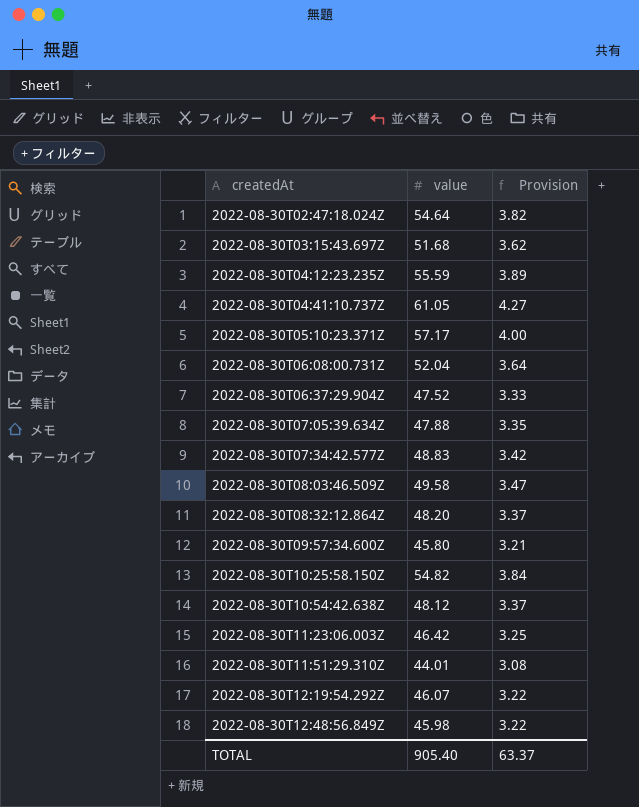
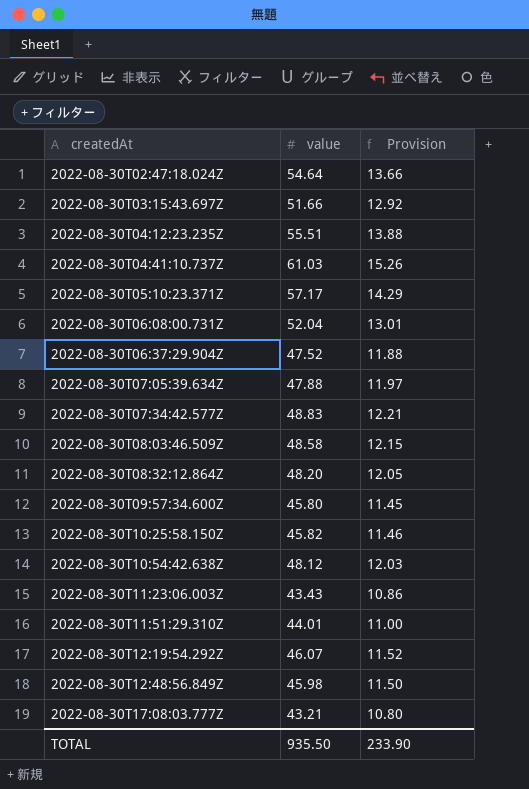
column Provision | formula: [value] * 0.07 -> [value] * 0.25
2022-08-30T03:15:43.697Z | value: 51.68 -> 51.66
2022-08-30T04:12:23.235Z | value: 55.59 -> 55.51
2022-08-30T04:41:10.737Z | value: 61.05 -> 61.03
2022-08-30T08:03:46.509Z | value: 49.58 -> 48.58
2022-08-30T10:25:58.150Z | value: 54.82 -> 45.82
2022-08-30T11:23:06.003Z | value: 46.42 -> 43.43
row 2022-08-30T17:08:03.777Z: none -> 43.21 | 10.80
TOTAL | value: 905.40 -> 935.50
TOTAL | Provision: 63.37 -> 233.90

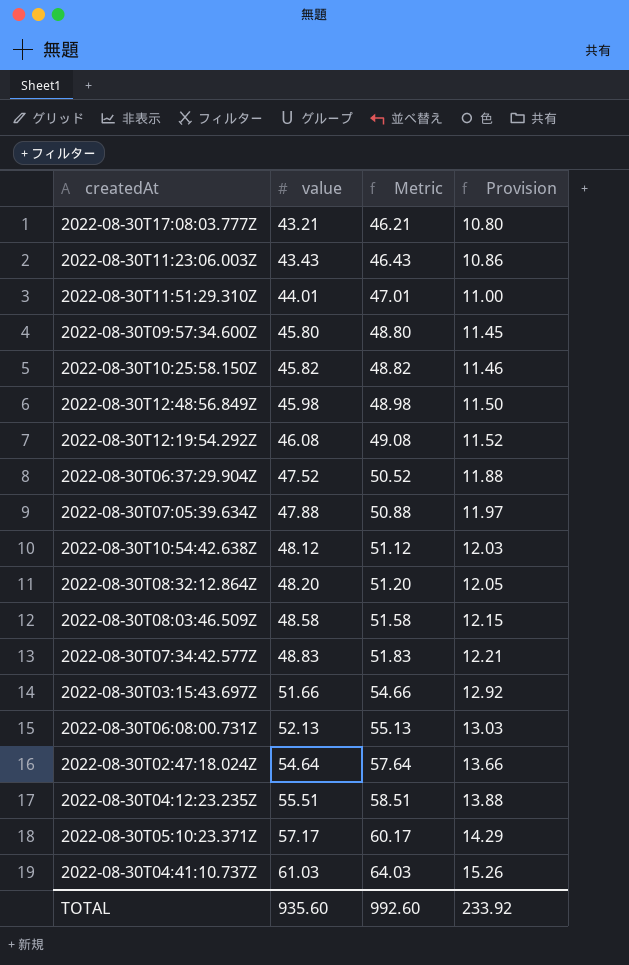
row order: createdAt ascending -> value ascending
column Metric | formula: none -> [value] + 3
2022-08-30T12:19:54.292Z | value: 46.07 -> 46.08
2022-08-30T06:08:00.731Z | value: 52.04 -> 52.13
2022-08-30T06:08:00.731Z | Provision: 13.01 -> 13.03
TOTAL | value: 935.50 -> 935.60
TOTAL | Provision: 233.90 -> 233.92

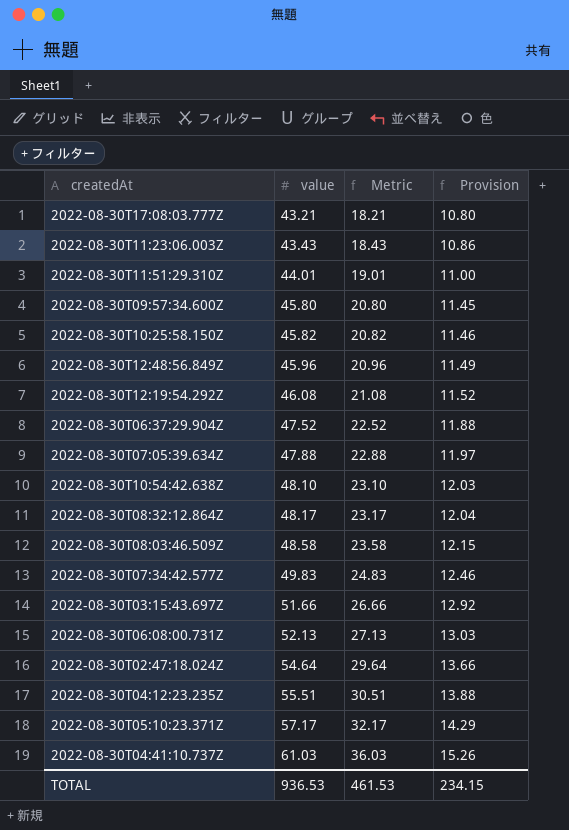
column Metric | formula: [value] + 3 -> [value] - 25
2022-08-30T12:48:56.849Z | value: 45.98 -> 45.96
2022-08-30T12:48:56.849Z | Provision: 11.50 -> 11.49
2022-08-30T10:54:42.638Z | value: 48.12 -> 48.10
2022-08-30T08:32:12.864Z | value: 48.20 -> 48.17
2022-08-30T08:32:12.864Z | Provision: 12.05 -> 12.04
2022-08-30T07:34:42.577Z | value: 48.83 -> 49.83
2022-08-30T07:34:42.577Z | Provision: 12.21 -> 12.46
TOTAL | value: 935.60 -> 936.53
TOTAL | Metric: 992.60 -> 461.53
TOTAL | Provision: 233.92 -> 234.15

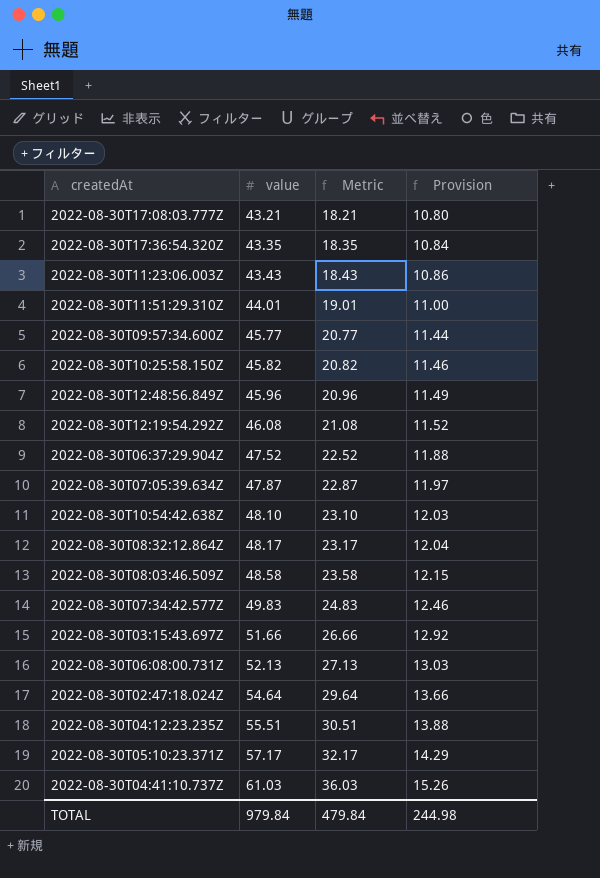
row 2022-08-30T17:36:54.320Z: none -> 43.35 | 18.35 | 10.84
2022-08-30T09:57:34.600Z | value: 45.80 -> 45.77
2022-08-30T09:57:34.600Z | Metric: 20.80 -> 20.77
2022-08-30T09:57:34.600Z | Provision: 11.45 -> 11.44
2022-08-30T07:05:39.634Z | value: 47.88 -> 47.87
2022-08-30T07:05:39.634Z | Metric: 22.88 -> 22.87
TOTAL | value: 936.53 -> 979.84
TOTAL | Metric: 461.53 -> 479.84
TOTAL | Provision: 234.15 -> 244.98

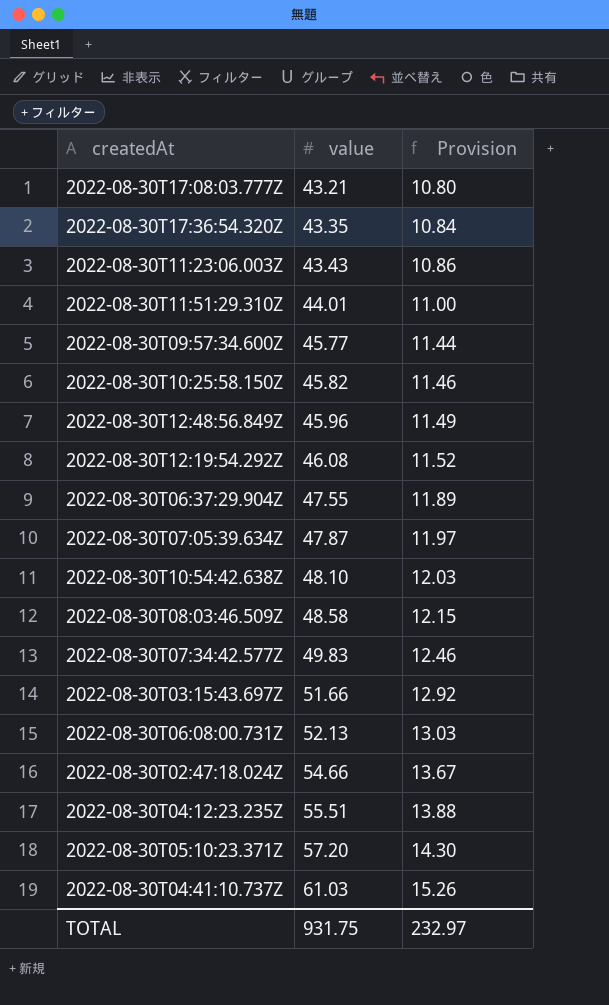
column Metric | formula: [value] - 25 -> none
row 2022-08-30T08:32:12.864Z: 48.17 | 23.17 | 12.04 -> none
2022-08-30T06:37:29.904Z | value: 47.52 -> 47.55
2022-08-30T06:37:29.904Z | Provision: 11.88 -> 11.89
2022-08-30T02:47:18.024Z | value: 54.64 -> 54.66
2022-08-30T02:47:18.024Z | Provision: 13.66 -> 13.67
2022-08-30T05:10:23.371Z | value: 57.17 -> 57.20
2022-08-30T05:10:23.371Z | Provision: 14.29 -> 14.30
TOTAL | value: 979.84 -> 931.75
TOTAL | Provision: 244.98 -> 232.97

